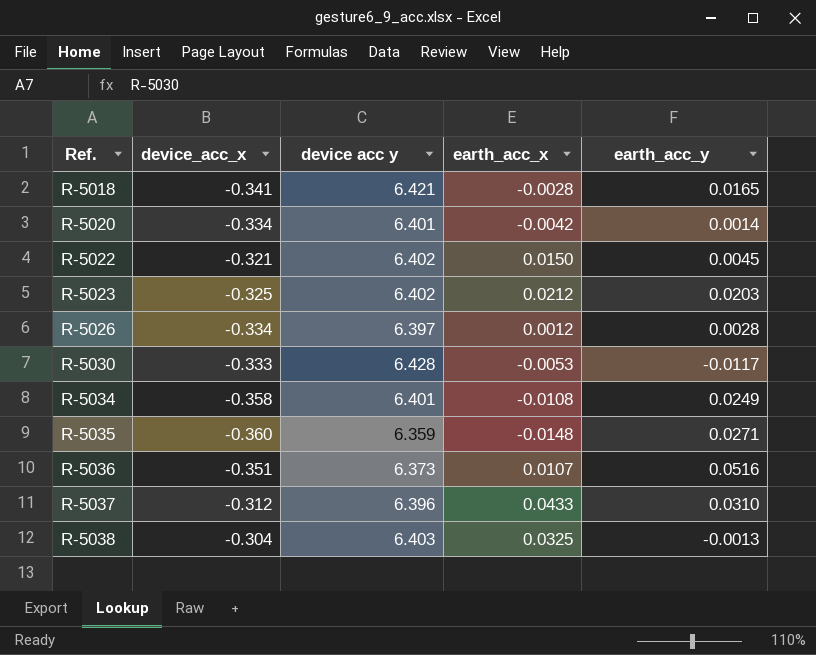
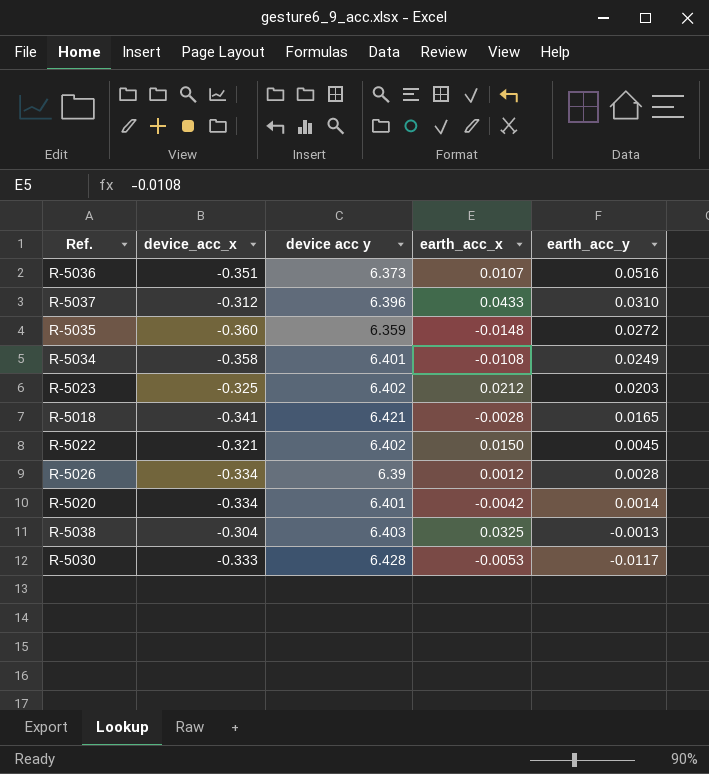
row order: Ref. ascending -> earth_acc_y descending
R-5035 | earth_acc_y: 0.0271 -> 0.0272
R-5026 | device acc y: 6.397 -> 6.39

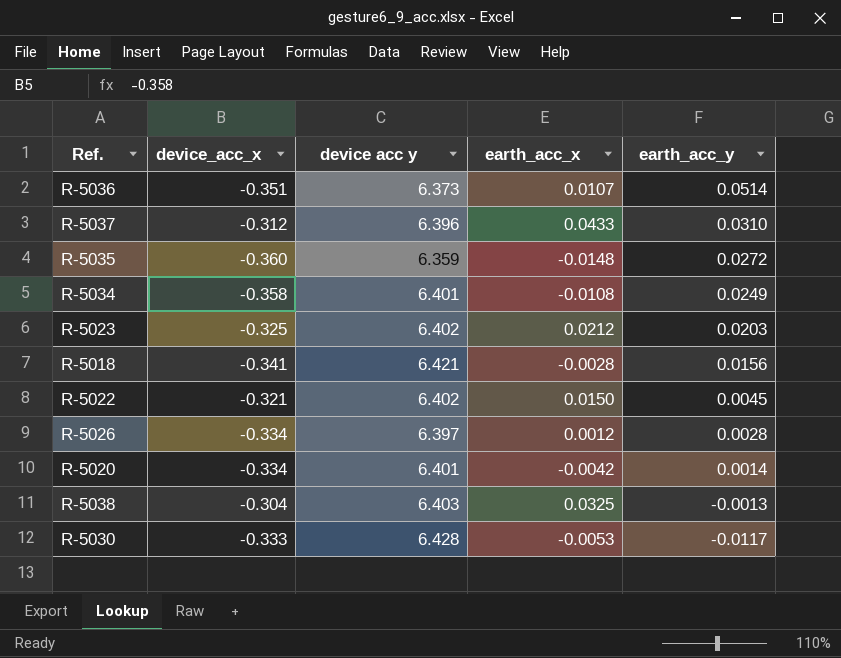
R-5036 | earth_acc_y: 0.0516 -> 0.0514
R-5018 | earth_acc_y: 0.0165 -> 0.0156
R-5026 | device acc y: 6.39 -> 6.397

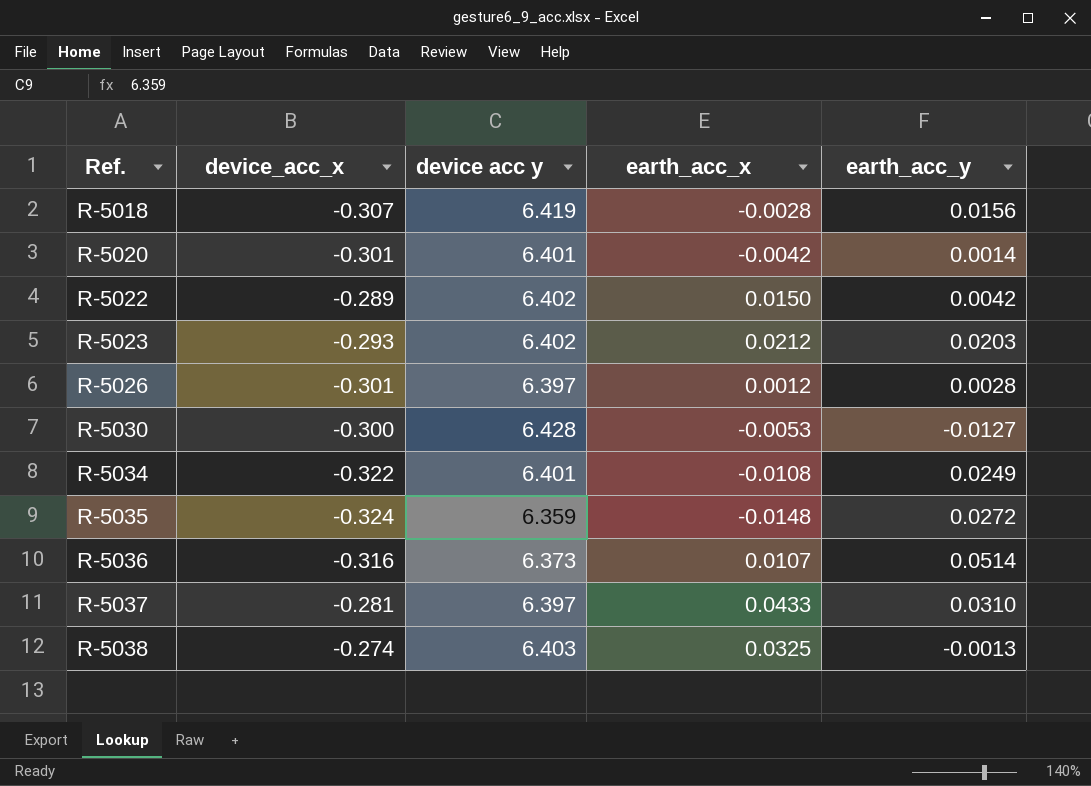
row order: earth_acc_y descending -> Ref. ascending
R-5018 | device_acc_x: -0.341 -> -0.307
R-5018 | device acc y: 6.421 -> 6.419
R-5020 | device_acc_x: -0.334 -> -0.301
R-5022 | device_acc_x: -0.321 -> -0.289
R-5022 | earth_acc_y: 0.0045 -> 0.0042
R-5023 | device_acc_x: -0.325 -> -0.293
R-5026 | device_acc_x: -0.334 -> -0.301
R-5030 | device_acc_x: -0.333 -> -0.300
R-5030 | earth_acc_y: -0.0117 -> -0.0127
R-5034 | device_acc_x: -0.358 -> -0.322
R-5035 | device_acc_x: -0.360 -> -0.324
R-5036 | device_acc_x: -0.351 -> -0.316
R-5037 | device_acc_x: -0.312 -> -0.281
R-5037 | device acc y: 6.396 -> 6.397
R-5038 | device_acc_x: -0.304 -> -0.274

